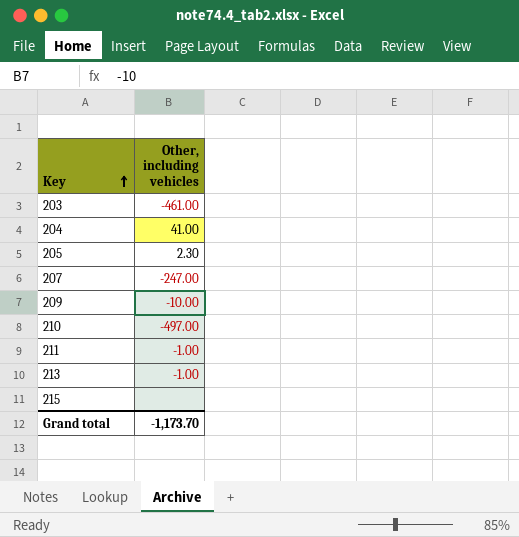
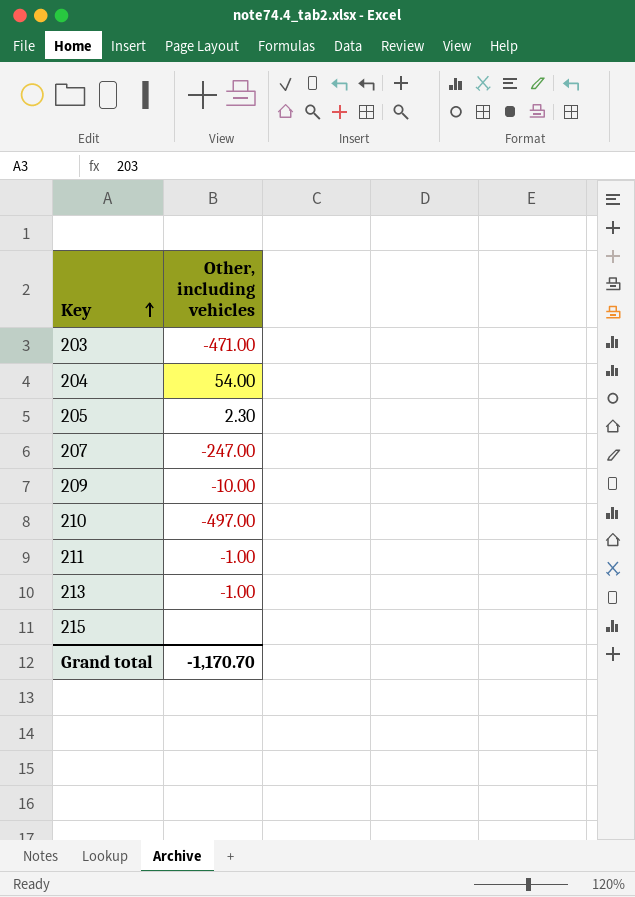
203 | Other, including vehicles: -461.00 -> -471.00
204 | Other, including vehicles: 41.00 -> 54.00
Grand total | Other, including vehicles: -1,173.70 -> -1,170.70

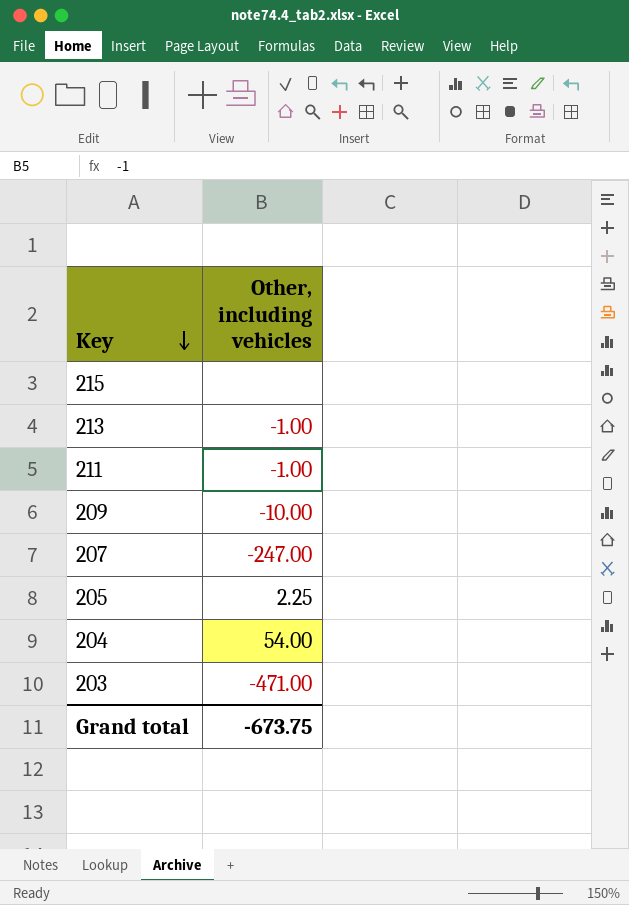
row order: Key ascending -> Key descending
row 210: -497.00 -> none
205 | Other, including vehicles: 2.30 -> 2.25
Grand total | Other, including vehicles: -1,170.70 -> -673.75

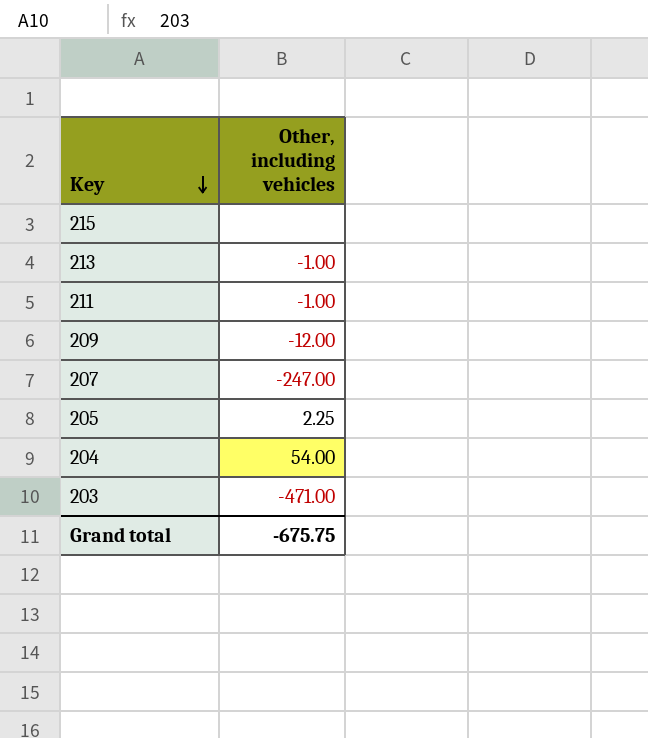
209 | Other, including vehicles: -10.00 -> -12.00
Grand total | Other, including vehicles: -673.75 -> -675.75

